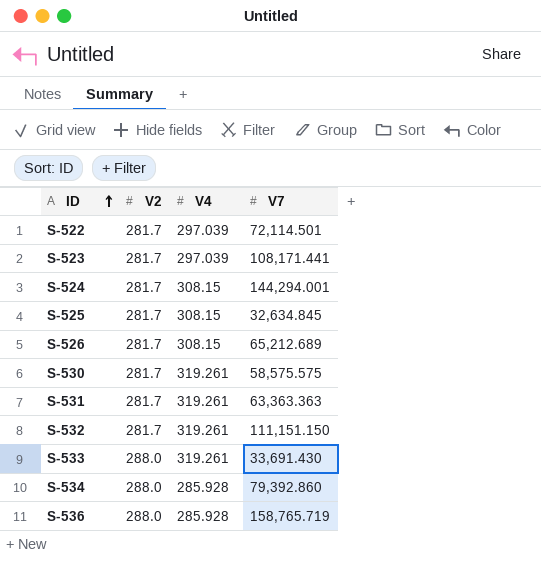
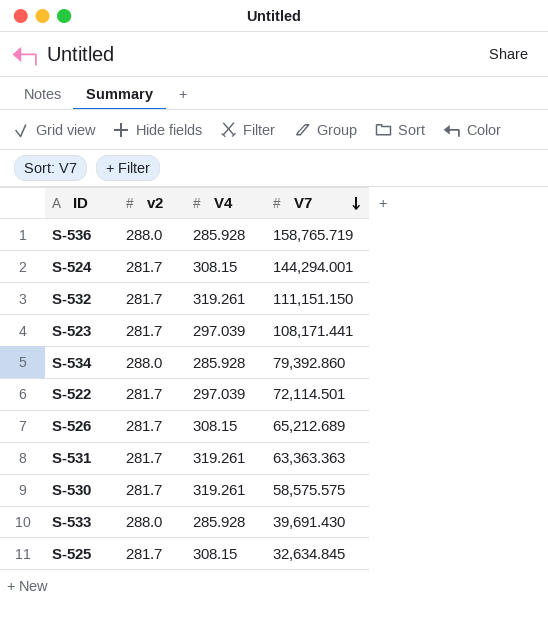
row order: ID ascending -> V7 descending
column name: V2 -> v2
S-533 | V4: 319.261 -> 285.928
S-533 | V7: 33,691.430 -> 39,691.430

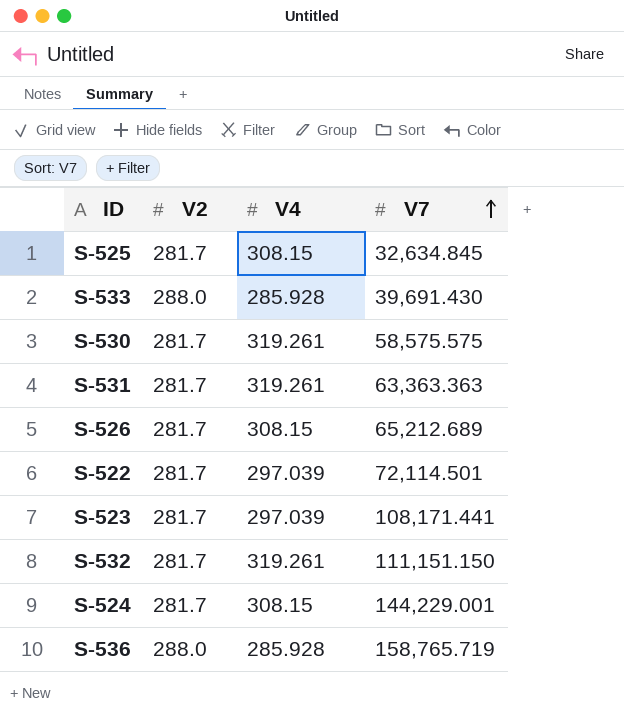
row order: V7 descending -> V7 ascending
column name: v2 -> V2
row S-534: 288.0 | 285.928 | 79,392.860 -> none
S-524 | V7: 144,294.001 -> 144,229.001

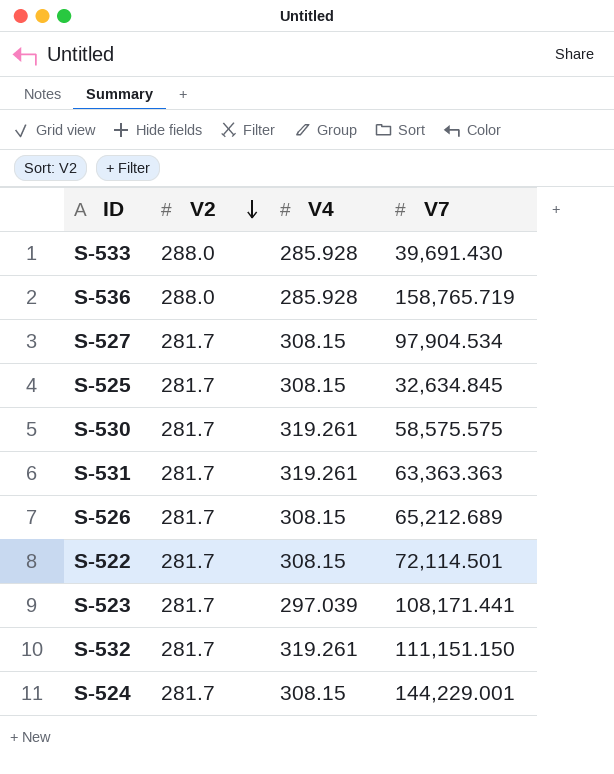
row order: V7 ascending -> V2 descending
row S-527: none -> 281.7 | 308.15 | 97,904.534
S-522 | V4: 297.039 -> 308.15

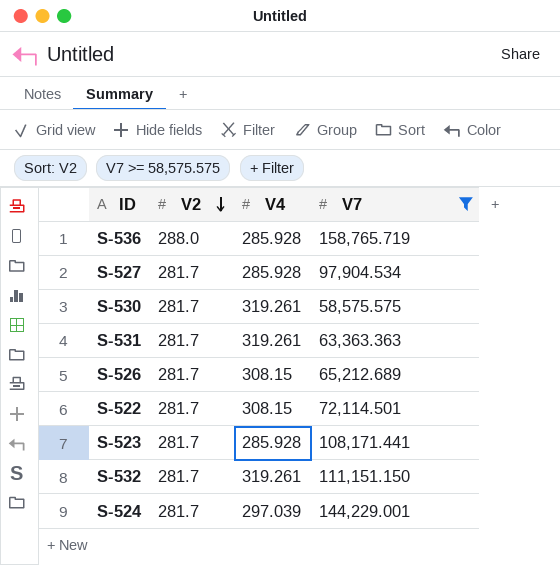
filter: none -> V7 >= 58,575.575
S-527 | V4: 308.15 -> 285.928
S-523 | V4: 297.039 -> 285.928
S-524 | V4: 308.15 -> 297.039

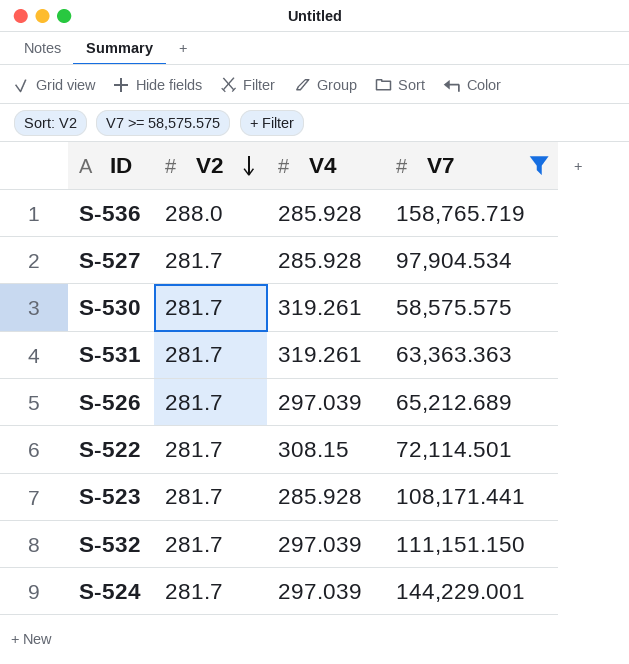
S-526 | V4: 308.15 -> 297.039
S-532 | V4: 319.261 -> 297.039

